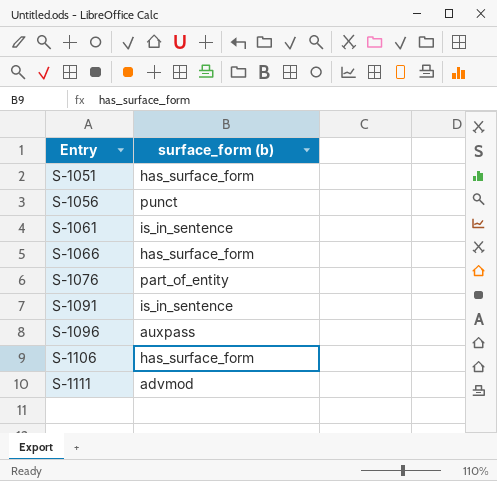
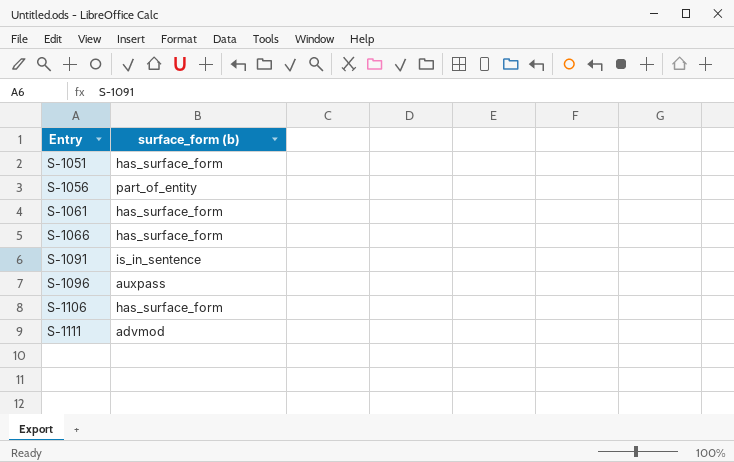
row S-1076: part_of_entity -> none
S-1056 | surface_form (b): punct -> part_of_entity
S-1061 | surface_form (b): is_in_sentence -> has_surface_form

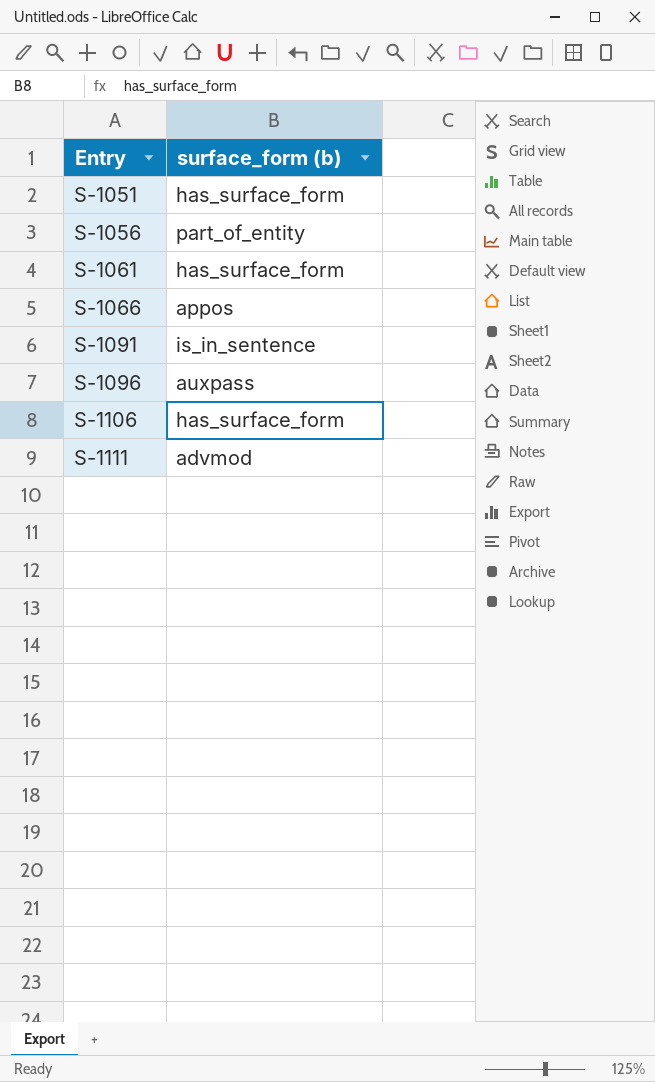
S-1066 | surface_form (b): has_surface_form -> appos

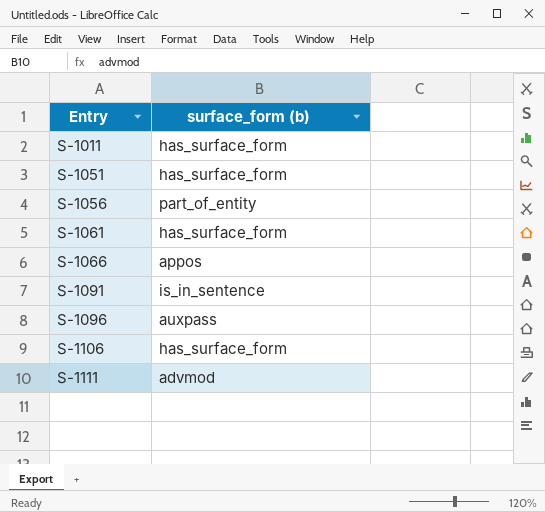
row S-1011: none -> has_surface_form

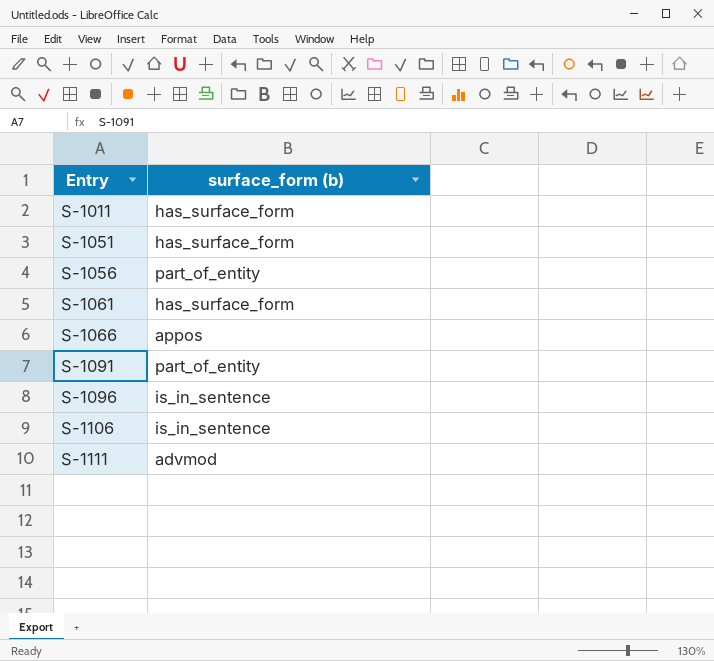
S-1091 | surface_form (b): is_in_sentence -> part_of_entity
S-1096 | surface_form (b): auxpass -> is_in_sentence
S-1106 | surface_form (b): has_surface_form -> is_in_sentence

